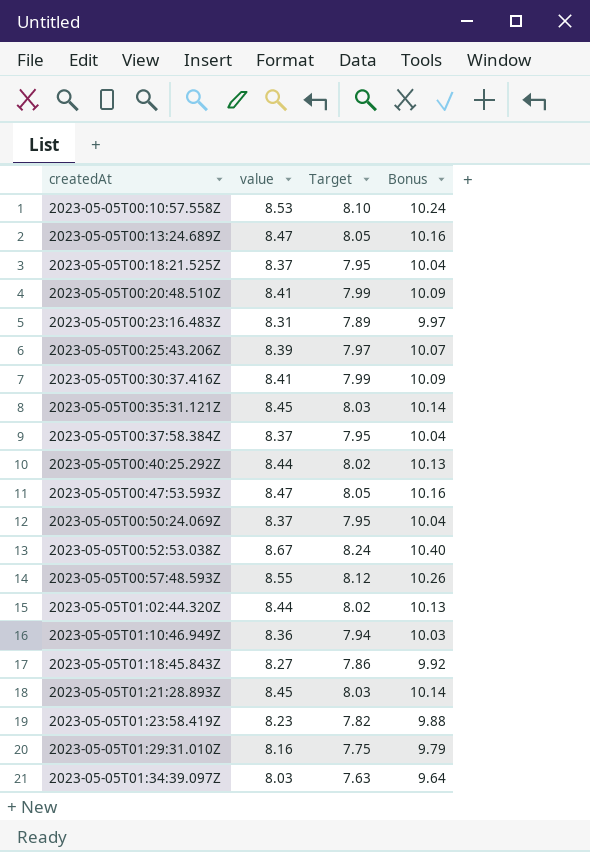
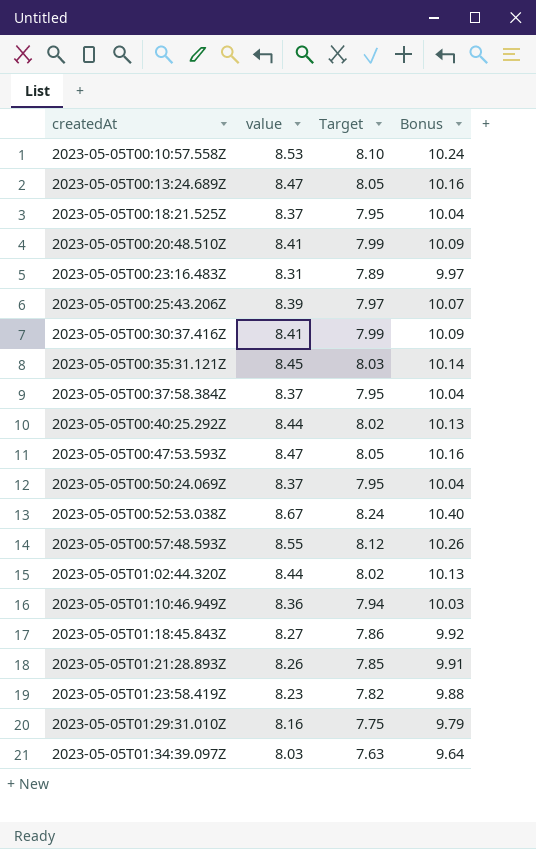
2023-05-05T01:21:28.893Z | value: 8.45 -> 8.26
2023-05-05T01:21:28.893Z | Target: 8.03 -> 7.85
2023-05-05T01:21:28.893Z | Bonus: 10.14 -> 9.91

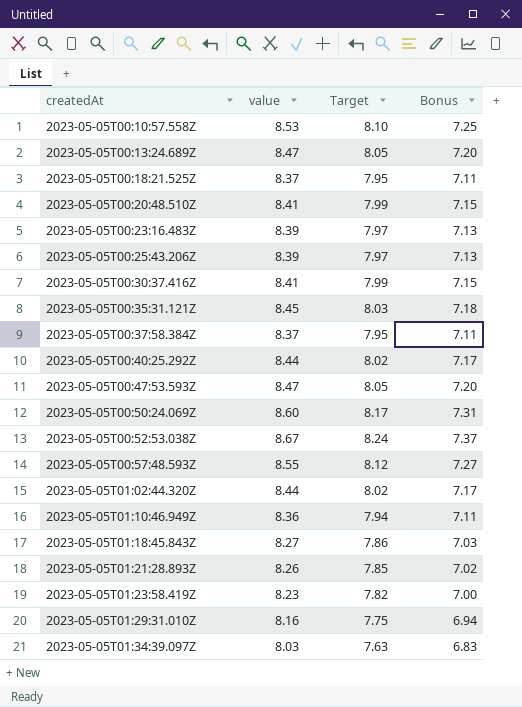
column Bonus | formula: [value] * 1.2 -> [value] * 0.85
2023-05-05T00:23:16.483Z | value: 8.31 -> 8.39
2023-05-05T00:23:16.483Z | Target: 7.89 -> 7.97
2023-05-05T00:50:24.069Z | value: 8.37 -> 8.60
2023-05-05T00:50:24.069Z | Target: 7.95 -> 8.17

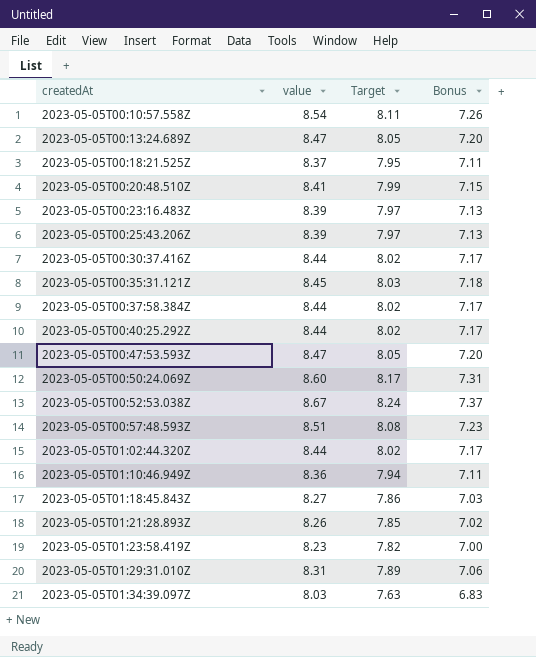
2023-05-05T00:10:57.558Z | value: 8.53 -> 8.54
2023-05-05T00:10:57.558Z | Target: 8.10 -> 8.11
2023-05-05T00:10:57.558Z | Bonus: 7.25 -> 7.26
2023-05-05T00:30:37.416Z | value: 8.41 -> 8.44
2023-05-05T00:30:37.416Z | Target: 7.99 -> 8.02
2023-05-05T00:30:37.416Z | Bonus: 7.15 -> 7.17
2023-05-05T00:37:58.384Z | value: 8.37 -> 8.44
2023-05-05T00:37:58.384Z | Target: 7.95 -> 8.02
2023-05-05T00:37:58.384Z | Bonus: 7.11 -> 7.17
2023-05-05T00:57:48.593Z | value: 8.55 -> 8.51
2023-05-05T00:57:48.593Z | Target: 8.12 -> 8.08
2023-05-05T00:57:48.593Z | Bonus: 7.27 -> 7.23
2023-05-05T01:29:31.010Z | value: 8.16 -> 8.31
2023-05-05T01:29:31.010Z | Target: 7.75 -> 7.89
2023-05-05T01:29:31.010Z | Bonus: 6.94 -> 7.06

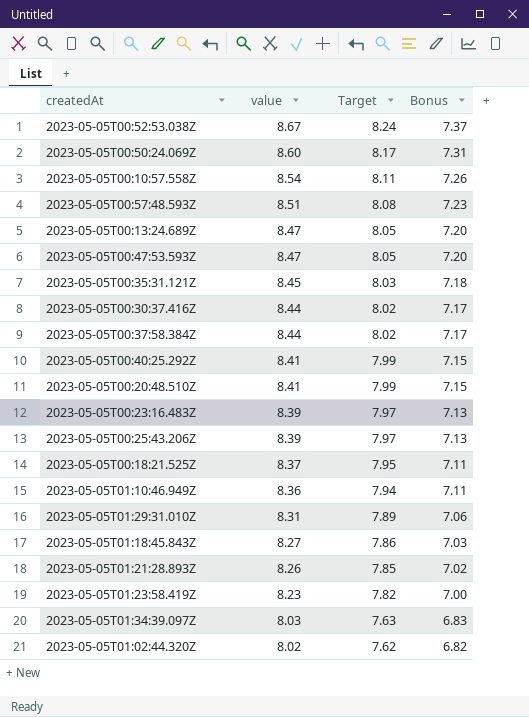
row order: createdAt ascending -> value descending
2023-05-05T00:40:25.292Z | value: 8.44 -> 8.41
2023-05-05T00:40:25.292Z | Target: 8.02 -> 7.99
2023-05-05T00:40:25.292Z | Bonus: 7.17 -> 7.15
2023-05-05T01:02:44.320Z | value: 8.44 -> 8.02
2023-05-05T01:02:44.320Z | Target: 8.02 -> 7.62
2023-05-05T01:02:44.320Z | Bonus: 7.17 -> 6.82

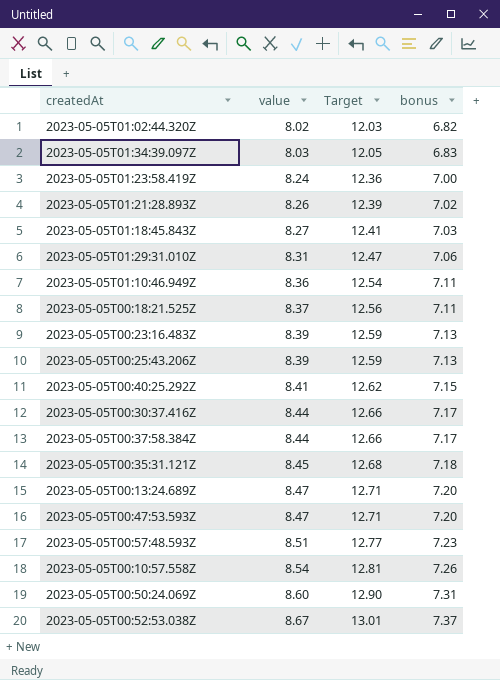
row order: value descending -> value ascending
column Target | formula: [value] * 0.95 -> [value] * 1.5
column name: Bonus -> bonus
row 2023-05-05T00:20:48.510Z: 8.41 | 7.99 | 7.15 -> none
2023-05-05T01:23:58.419Z | value: 8.23 -> 8.24

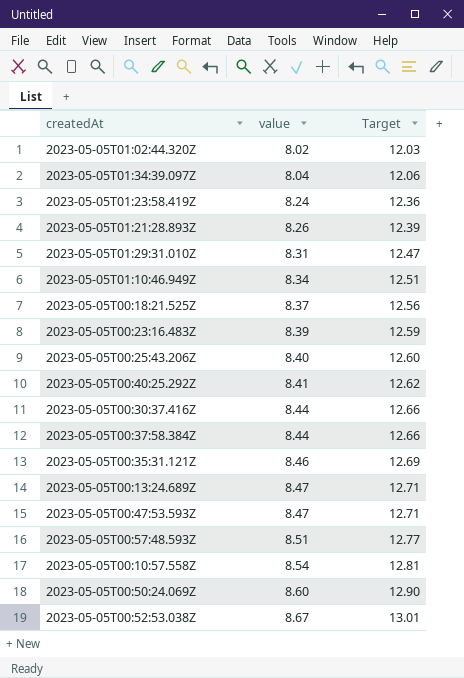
column bonus | formula: [value] * 0.85 -> none
row 2023-05-05T01:18:45.843Z: 8.27 | 12.41 | 7.03 -> none
2023-05-05T01:34:39.097Z | value: 8.03 -> 8.04
2023-05-05T01:34:39.097Z | Target: 12.05 -> 12.06
2023-05-05T01:10:46.949Z | value: 8.36 -> 8.34
2023-05-05T01:10:46.949Z | Target: 12.54 -> 12.51
2023-05-05T00:25:43.206Z | value: 8.39 -> 8.40
2023-05-05T00:25:43.206Z | Target: 12.59 -> 12.60
2023-05-05T00:35:31.121Z | value: 8.45 -> 8.46
2023-05-05T00:35:31.121Z | Target: 12.68 -> 12.69

